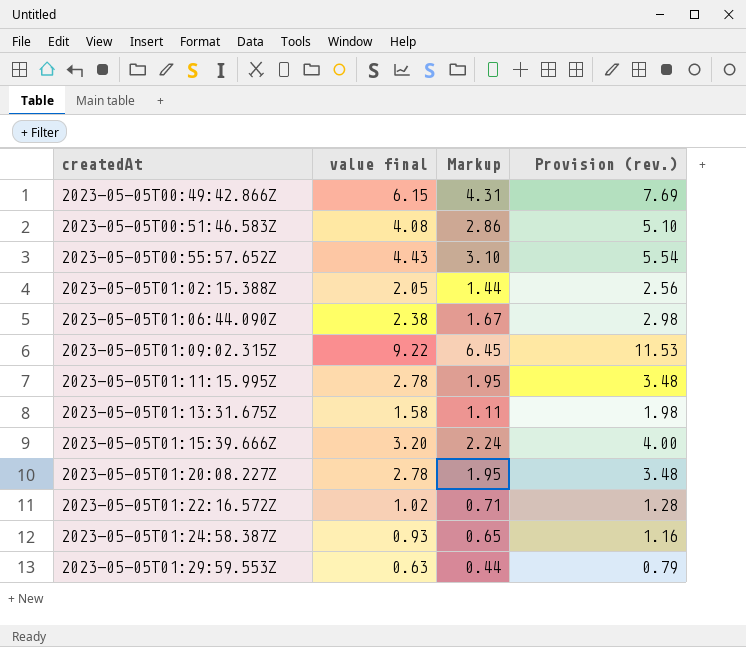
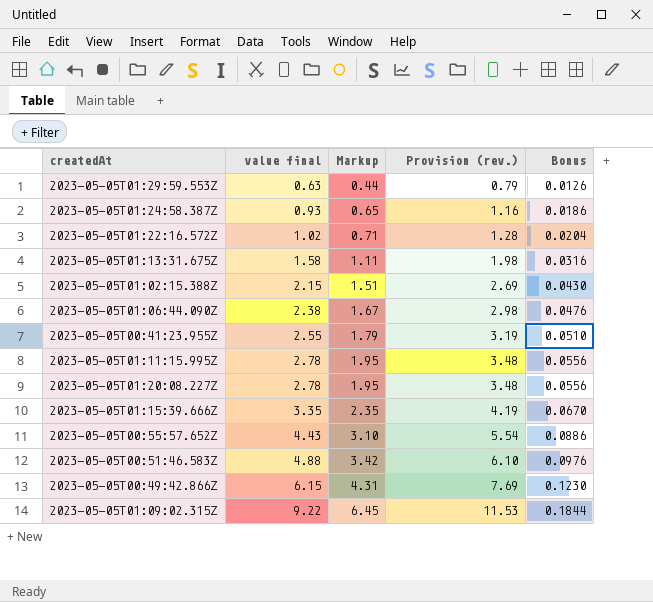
row order: createdAt ascending -> value final ascending
column Bonus | formula: none -> [value final] * 0.02
2023-05-05T01:02:15.388Z | value final: 2.05 -> 2.15
2023-05-05T01:02:15.388Z | Markup: 1.44 -> 1.51
2023-05-05T01:02:15.388Z | Provision (rev.): 2.56 -> 2.69
row 2023-05-05T00:41:23.955Z: none -> 2.55 | 1.79 | 3.19 | 0.0510
2023-05-05T01:15:39.666Z | value final: 3.20 -> 3.35
2023-05-05T01:15:39.666Z | Markup: 2.24 -> 2.35
2023-05-05T01:15:39.666Z | Provision (rev.): 4.00 -> 4.19
2023-05-05T00:51:46.583Z | value final: 4.08 -> 4.88
2023-05-05T00:51:46.583Z | Markup: 2.86 -> 3.42
2023-05-05T00:51:46.583Z | Provision (rev.): 5.10 -> 6.10

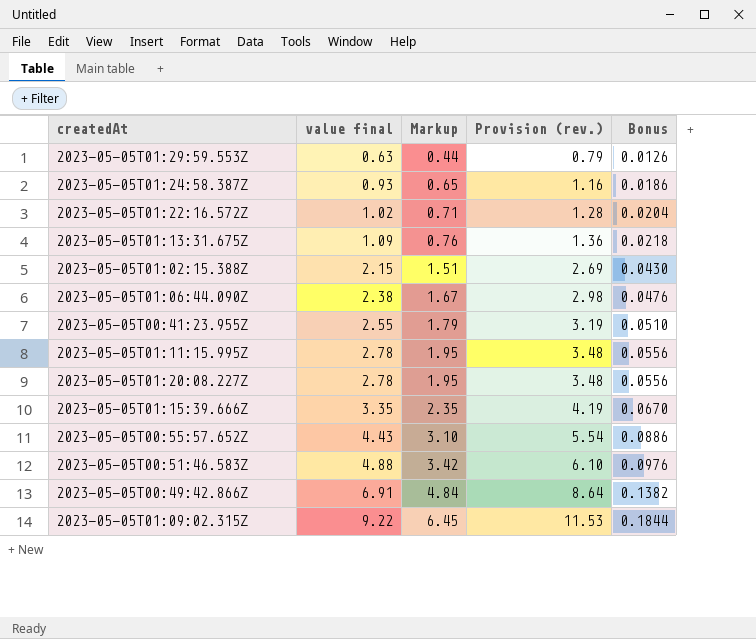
2023-05-05T01:13:31.675Z | value final: 1.58 -> 1.09
2023-05-05T01:13:31.675Z | Markup: 1.11 -> 0.76
2023-05-05T01:13:31.675Z | Provision (rev.): 1.98 -> 1.36
2023-05-05T01:13:31.675Z | Bonus: 0.0316 -> 0.0218
2023-05-05T00:49:42.866Z | value final: 6.15 -> 6.91
2023-05-05T00:49:42.866Z | Markup: 4.31 -> 4.84
2023-05-05T00:49:42.866Z | Provision (rev.): 7.69 -> 8.64
2023-05-05T00:49:42.866Z | Bonus: 0.1230 -> 0.1382

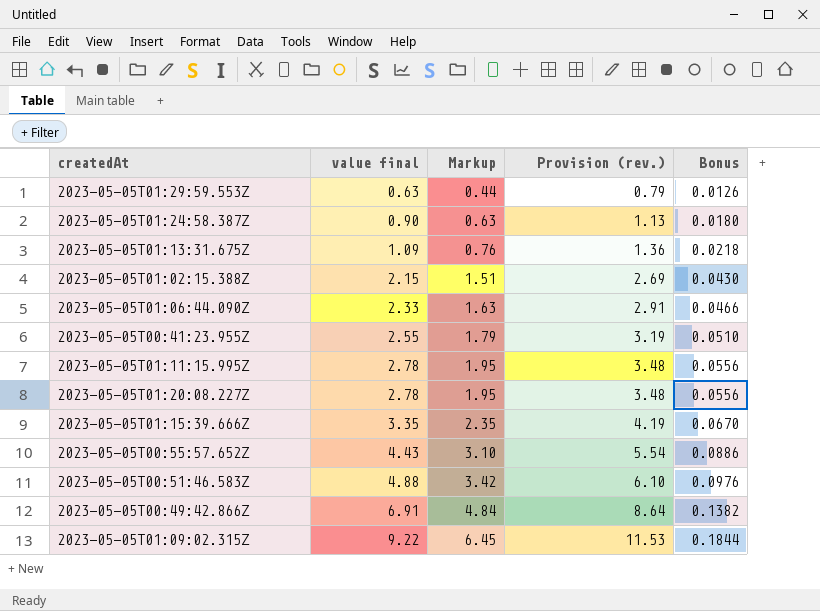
row 2023-05-05T01:22:16.572Z: 1.02 | 0.71 | 1.28 | 0.0204 -> none
2023-05-05T01:24:58.387Z | value final: 0.93 -> 0.90
2023-05-05T01:24:58.387Z | Markup: 0.65 -> 0.63
2023-05-05T01:24:58.387Z | Provision (rev.): 1.16 -> 1.13
2023-05-05T01:24:58.387Z | Bonus: 0.0186 -> 0.0180
2023-05-05T01:06:44.090Z | value final: 2.38 -> 2.33
2023-05-05T01:06:44.090Z | Markup: 1.67 -> 1.63
2023-05-05T01:06:44.090Z | Provision (rev.): 2.98 -> 2.91
2023-05-05T01:06:44.090Z | Bonus: 0.0476 -> 0.0466

